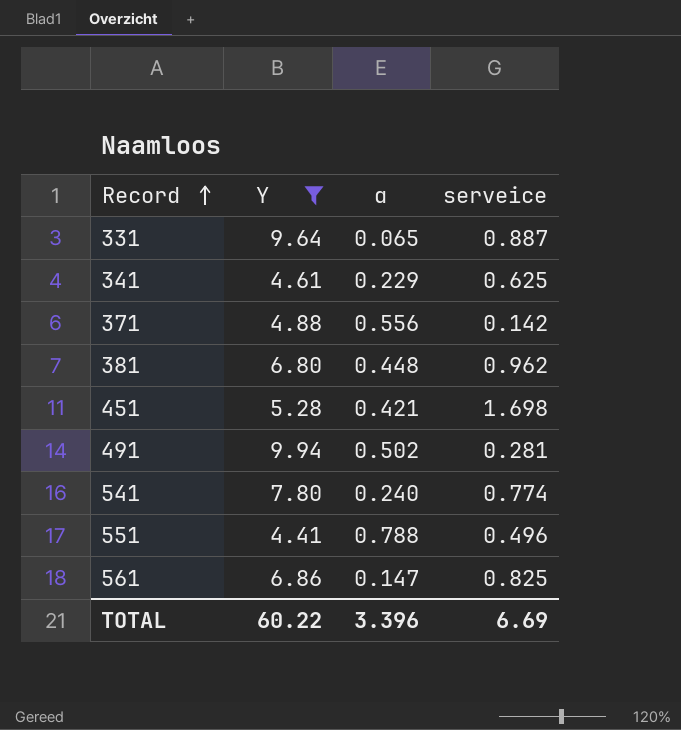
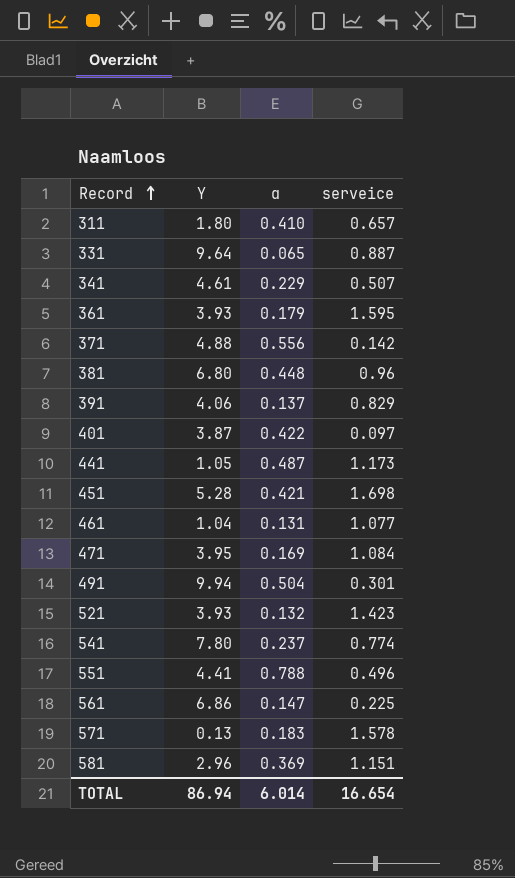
filter: Y >= 4.41 -> none
341 | serveice: 0.625 -> 0.507
381 | serveice: 0.962 -> 0.96
491 | α: 0.502 -> 0.504
491 | serveice: 0.281 -> 0.301
541 | α: 0.240 -> 0.237
561 | serveice: 0.825 -> 0.225
TOTAL | Y: 60.22 -> 86.94
TOTAL | α: 3.396 -> 6.014
TOTAL | serveice: 6.69 -> 16.654

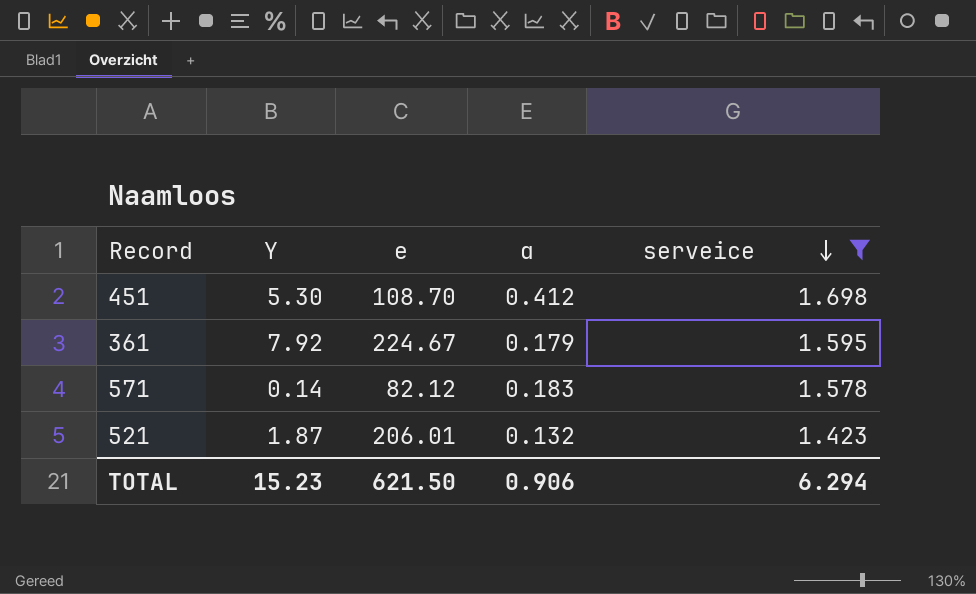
filter: none -> serveice >= 1.423
row order: Record ascending -> serveice descending
column e | position: none -> 3
451 | Y: 5.28 -> 5.30
451 | α: 0.421 -> 0.412
361 | Y: 3.93 -> 7.92
571 | Y: 0.13 -> 0.14
521 | Y: 3.93 -> 1.87
TOTAL | Y: 86.94 -> 15.23
TOTAL | α: 6.014 -> 0.906
TOTAL | serveice: 16.654 -> 6.294

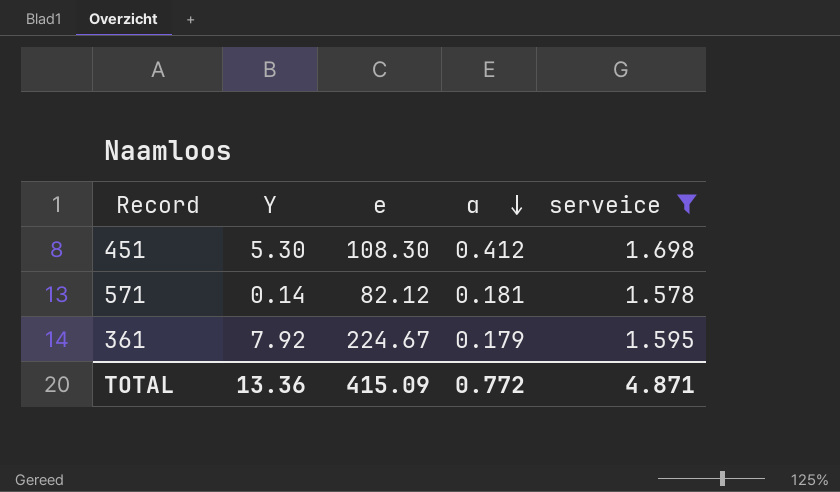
row order: serveice descending -> α descending
row 521: 1.87 | 206.01 | 0.132 | 1.423 -> none
451 | e: 108.70 -> 108.30
571 | α: 0.183 -> 0.181
TOTAL | Y: 15.23 -> 13.36
TOTAL | e: 621.50 -> 415.09
TOTAL | α: 0.906 -> 0.772
TOTAL | serveice: 6.294 -> 4.871

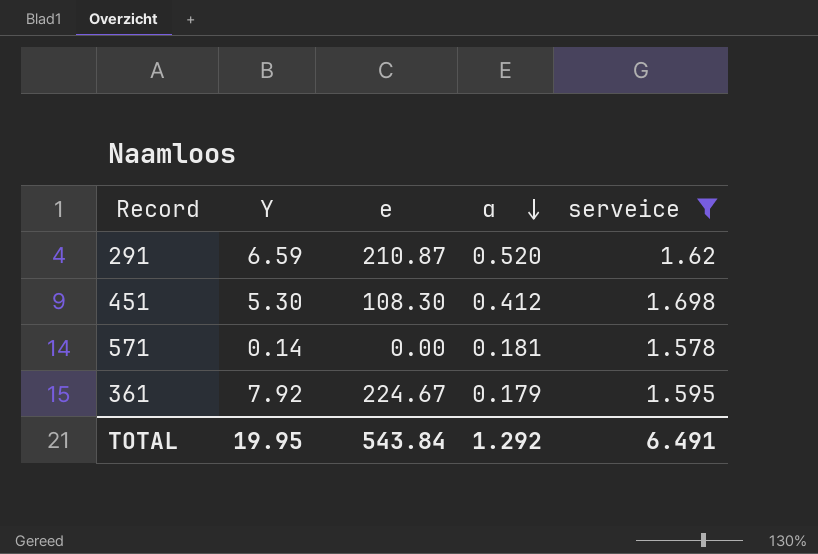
row 291: none -> 6.59 | 210.87 | 0.520 | 1.62
571 | e: 82.12 -> 0.00
TOTAL | Y: 13.36 -> 19.95
TOTAL | e: 415.09 -> 543.84
TOTAL | α: 0.772 -> 1.292
TOTAL | serveice: 4.871 -> 6.491

